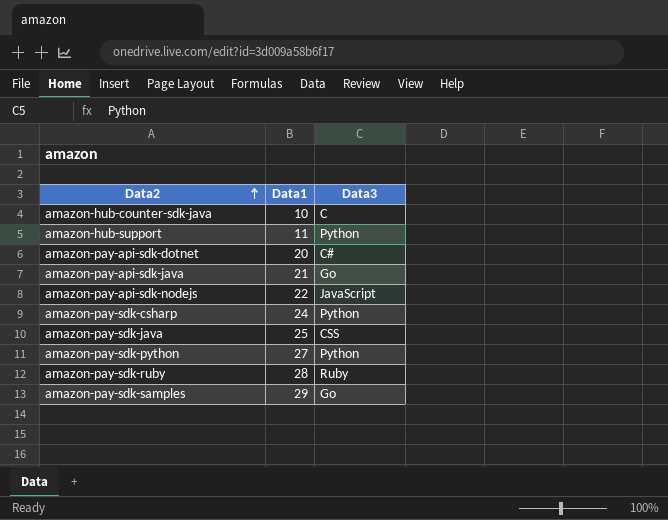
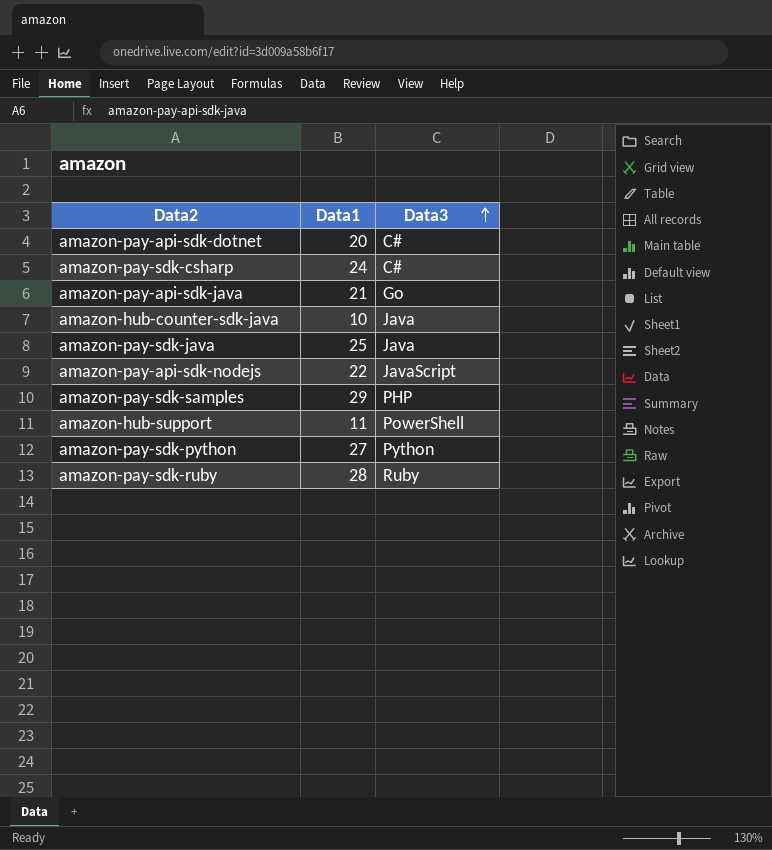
row order: Data2 ascending -> Data3 ascending
amazon-pay-sdk-csharp | Data3: Python -> C#
amazon-hub-counter-sdk-java | Data3: C -> Java
amazon-pay-sdk-java | Data3: CSS -> Java
amazon-pay-sdk-samples | Data3: Go -> PHP
amazon-hub-support | Data3: Python -> PowerShell

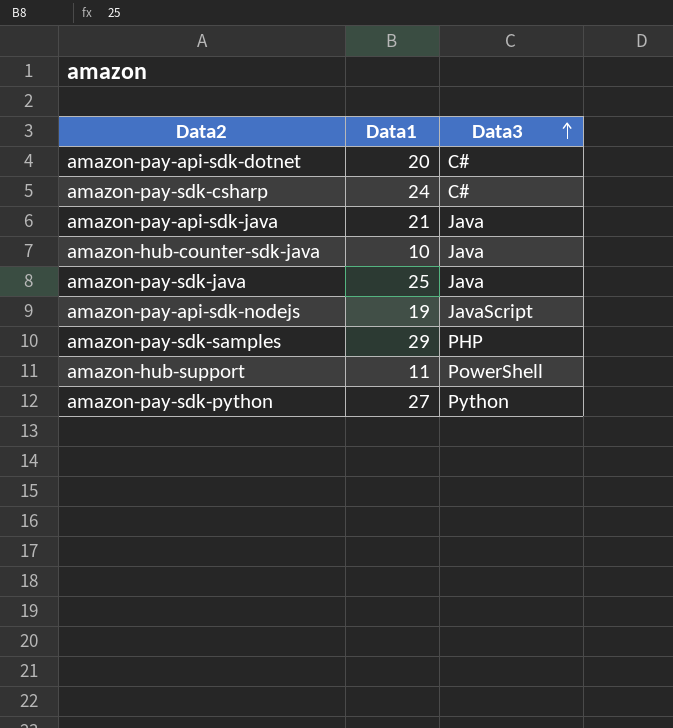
row amazon-pay-sdk-ruby: 28 | Ruby -> none
amazon-pay-api-sdk-java | Data3: Go -> Java
amazon-pay-api-sdk-nodejs | Data1: 22 -> 19

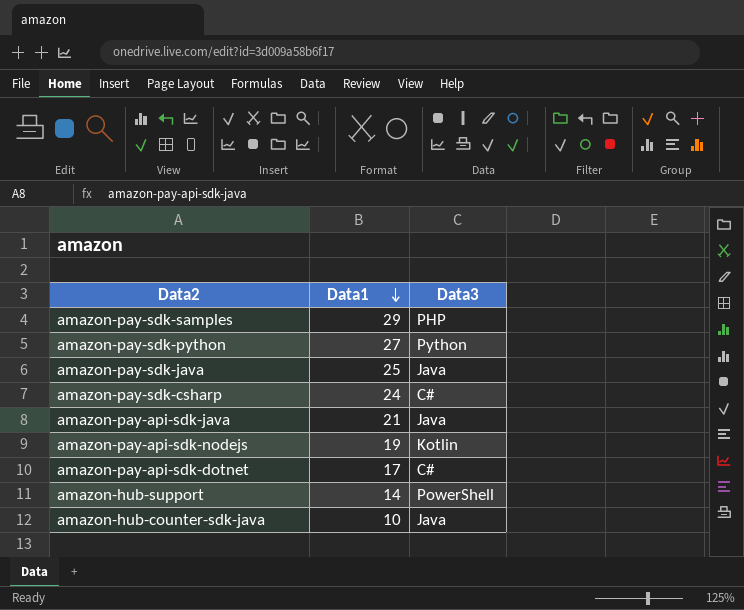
row order: Data3 ascending -> Data1 descending
amazon-pay-api-sdk-nodejs | Data3: JavaScript -> Kotlin
amazon-pay-api-sdk-dotnet | Data1: 20 -> 17
amazon-hub-support | Data1: 11 -> 14

